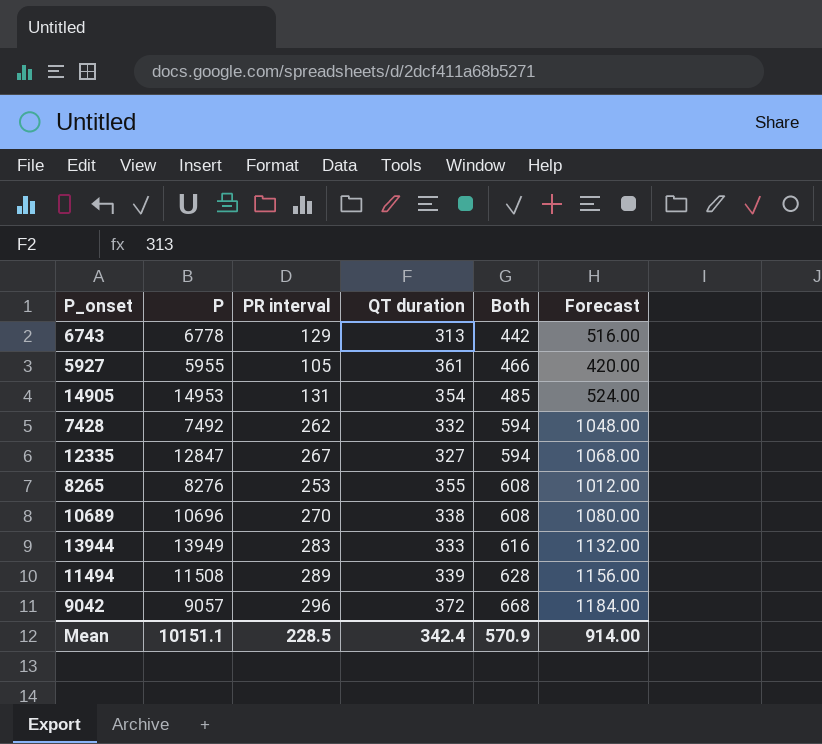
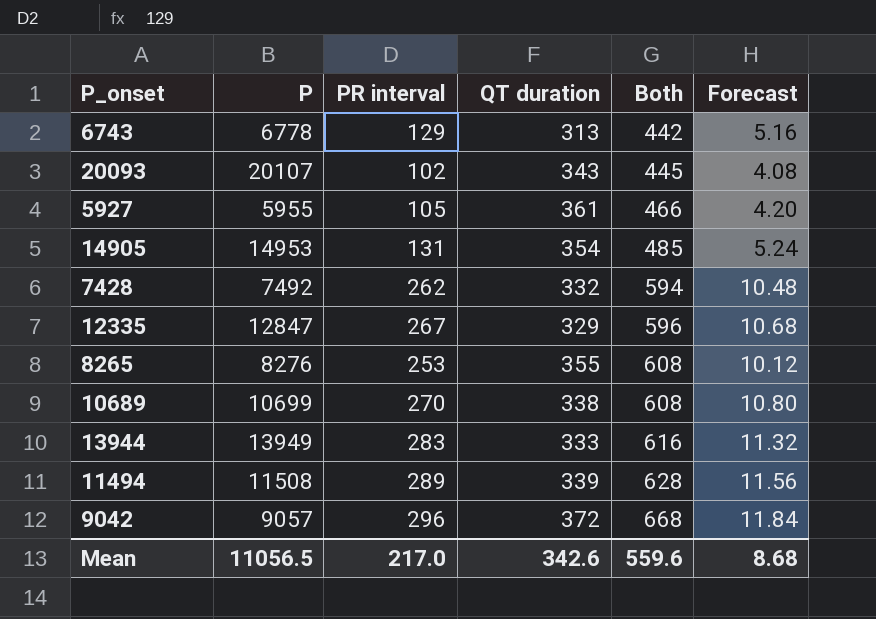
column Forecast | formula: [PR interval] * 4 -> [PR interval] * 0.04
row 20093: none -> 20107 | 102 | 343 | 445 | 4.08
12335 | QT duration: 327 -> 329
12335 | Both: 594 -> 596
10689 | P: 10696 -> 10699
Mean | P: 10151.1 -> 11056.5
Mean | PR interval: 228.5 -> 217.0
Mean | QT duration: 342.4 -> 342.6
Mean | Both: 570.9 -> 559.6
Mean | Forecast: 914.00 -> 8.68

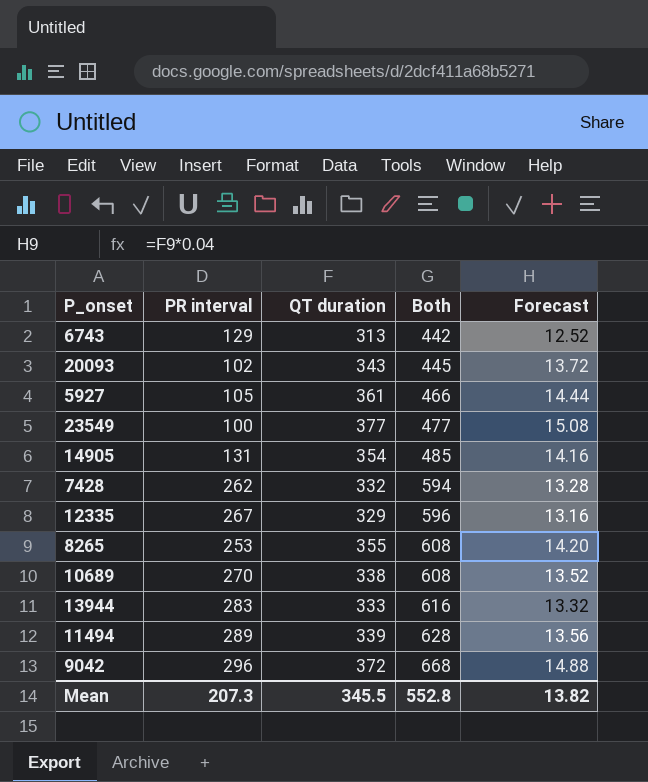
column P | position: 2 -> none
column Forecast | formula: [PR interval] * 0.04 -> [QT duration] * 0.04
row 23549: none -> 100 | 377 | 477 | 15.08
Mean | PR interval: 217.0 -> 207.3
Mean | QT duration: 342.6 -> 345.5
Mean | Both: 559.6 -> 552.8
Mean | Forecast: 8.68 -> 13.82

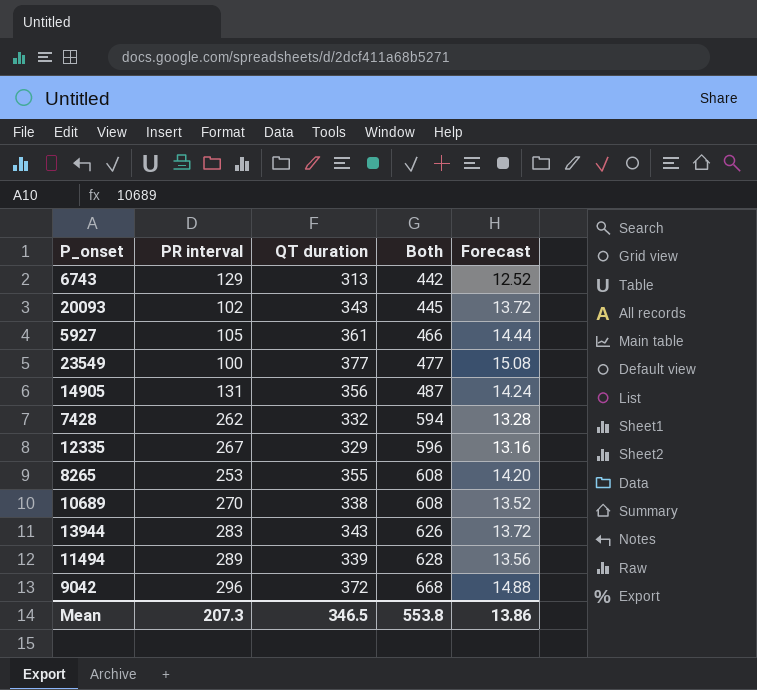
14905 | QT duration: 354 -> 356
14905 | Both: 485 -> 487
14905 | Forecast: 14.16 -> 14.24
13944 | QT duration: 333 -> 343
13944 | Both: 616 -> 626
13944 | Forecast: 13.32 -> 13.72
Mean | QT duration: 345.5 -> 346.5
Mean | Both: 552.8 -> 553.8
Mean | Forecast: 13.82 -> 13.86

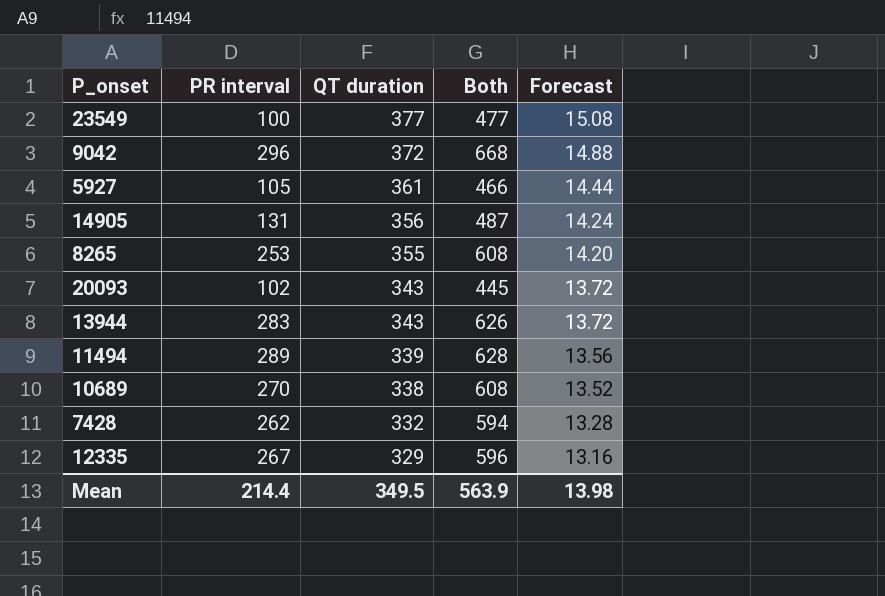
row order: Both ascending -> QT duration descending
row 6743: 129 | 313 | 442 | 12.52 -> none
Mean | PR interval: 207.3 -> 214.4
Mean | QT duration: 346.5 -> 349.5
Mean | Both: 553.8 -> 563.9
Mean | Forecast: 13.86 -> 13.98

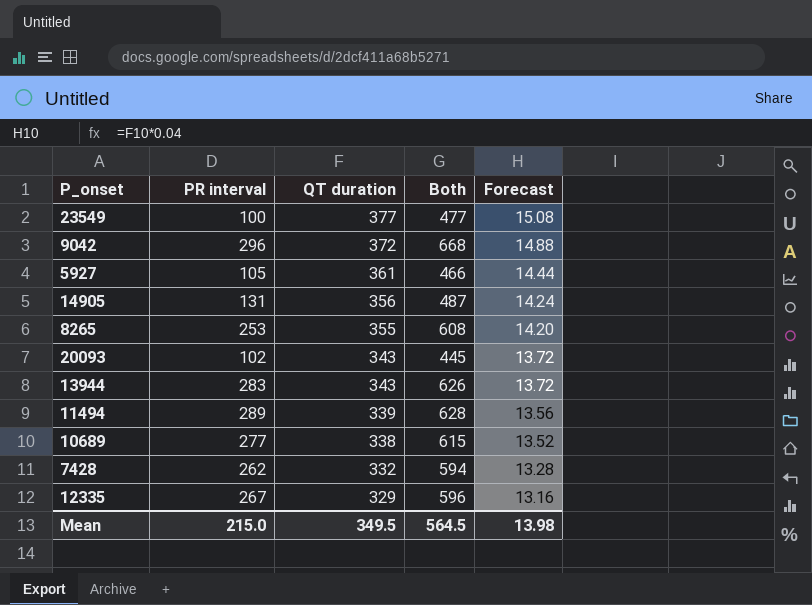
10689 | PR interval: 270 -> 277
10689 | Both: 608 -> 615
Mean | PR interval: 214.4 -> 215.0
Mean | Both: 563.9 -> 564.5

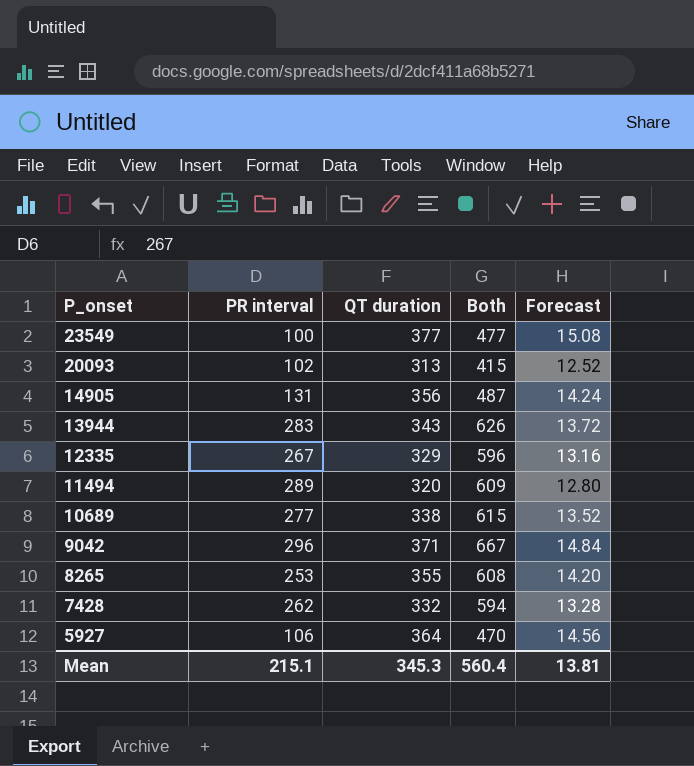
row order: QT duration descending -> P_onset descending
20093 | QT duration: 343 -> 313
20093 | Both: 445 -> 415
20093 | Forecast: 13.72 -> 12.52
11494 | QT duration: 339 -> 320
11494 | Both: 628 -> 609
11494 | Forecast: 13.56 -> 12.80
9042 | QT duration: 372 -> 371
9042 | Both: 668 -> 667
9042 | Forecast: 14.88 -> 14.84
5927 | PR interval: 105 -> 106
5927 | QT duration: 361 -> 364
5927 | Both: 466 -> 470
5927 | Forecast: 14.44 -> 14.56
Mean | PR interval: 215.0 -> 215.1
Mean | QT duration: 349.5 -> 345.3
Mean | Both: 564.5 -> 560.4
Mean | Forecast: 13.98 -> 13.81

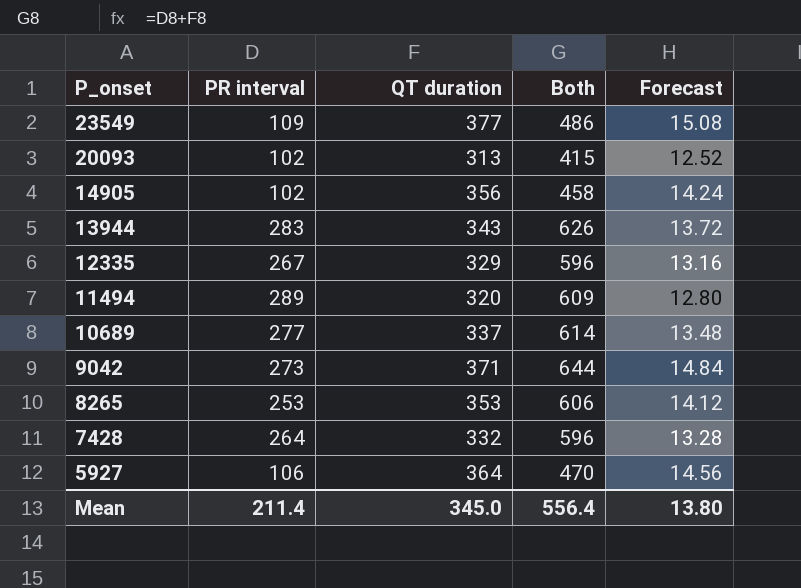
23549 | PR interval: 100 -> 109
23549 | Both: 477 -> 486
14905 | PR interval: 131 -> 102
14905 | Both: 487 -> 458
10689 | QT duration: 338 -> 337
10689 | Both: 615 -> 614
10689 | Forecast: 13.52 -> 13.48
9042 | PR interval: 296 -> 273
9042 | Both: 667 -> 644
8265 | QT duration: 355 -> 353
8265 | Both: 608 -> 606
8265 | Forecast: 14.20 -> 14.12
7428 | PR interval: 262 -> 264
7428 | Both: 594 -> 596
Mean | PR interval: 215.1 -> 211.4
Mean | QT duration: 345.3 -> 345.0
Mean | Both: 560.4 -> 556.4
Mean | Forecast: 13.81 -> 13.80

